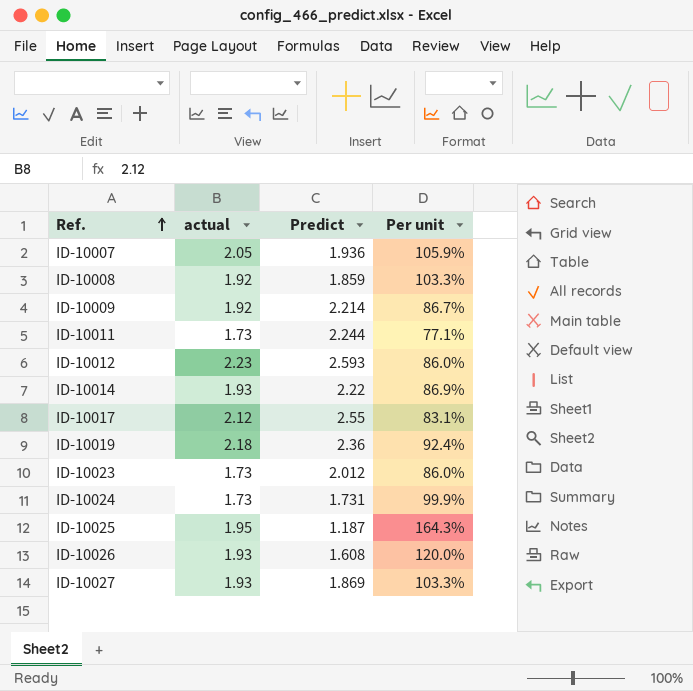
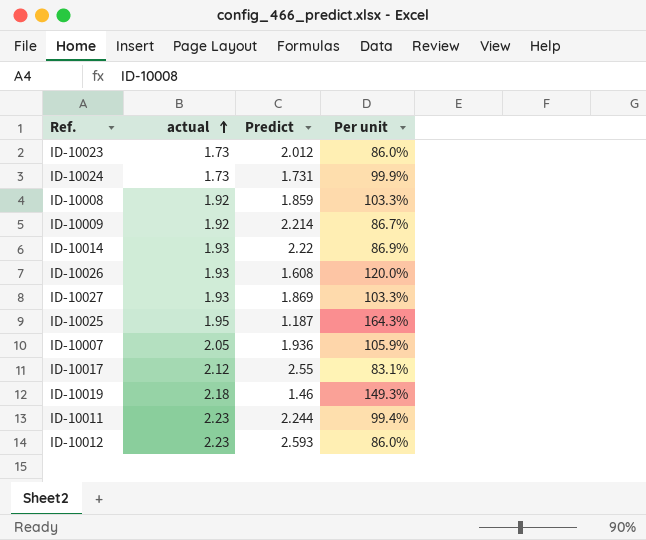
row order: Ref. ascending -> actual ascending
ID-10019 | Predict: 2.36 -> 1.46
ID-10019 | Per unit: 92.4% -> 149.3%
ID-10011 | actual: 1.73 -> 2.23
ID-10011 | Per unit: 77.1% -> 99.4%

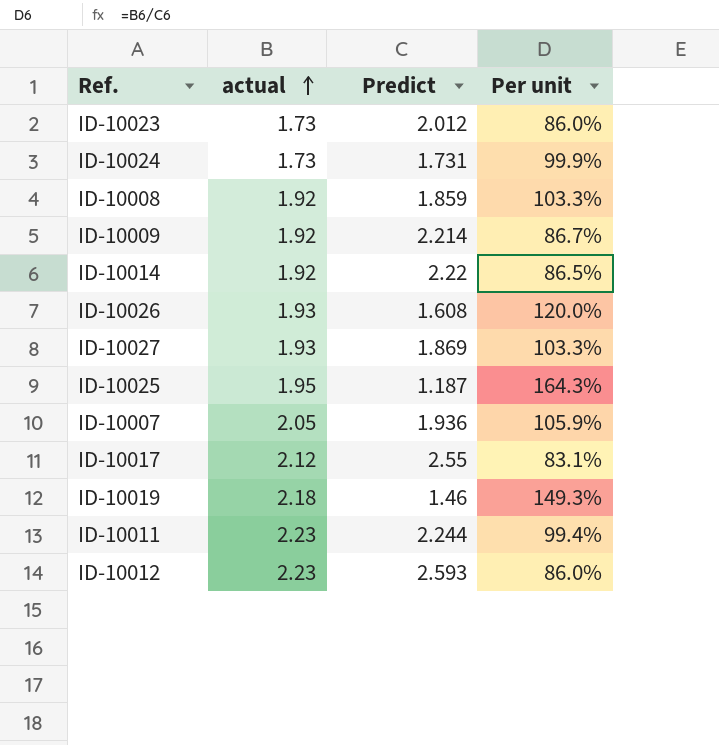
ID-10014 | actual: 1.93 -> 1.92
ID-10014 | Per unit: 86.9% -> 86.5%

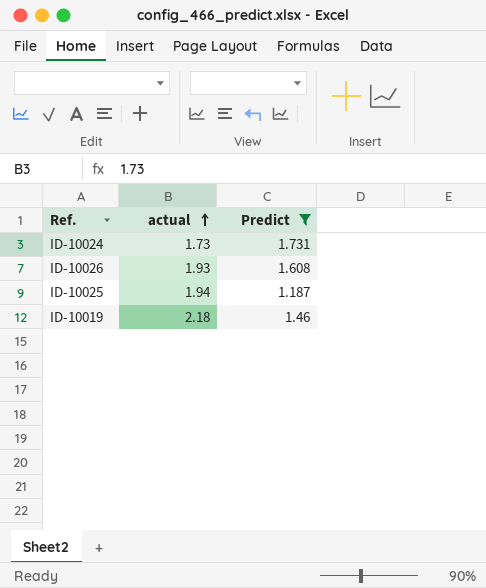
filter: none -> Predict <= 1.731
column Per unit | formula: [actual] / [Predict] -> none
ID-10025 | actual: 1.95 -> 1.94

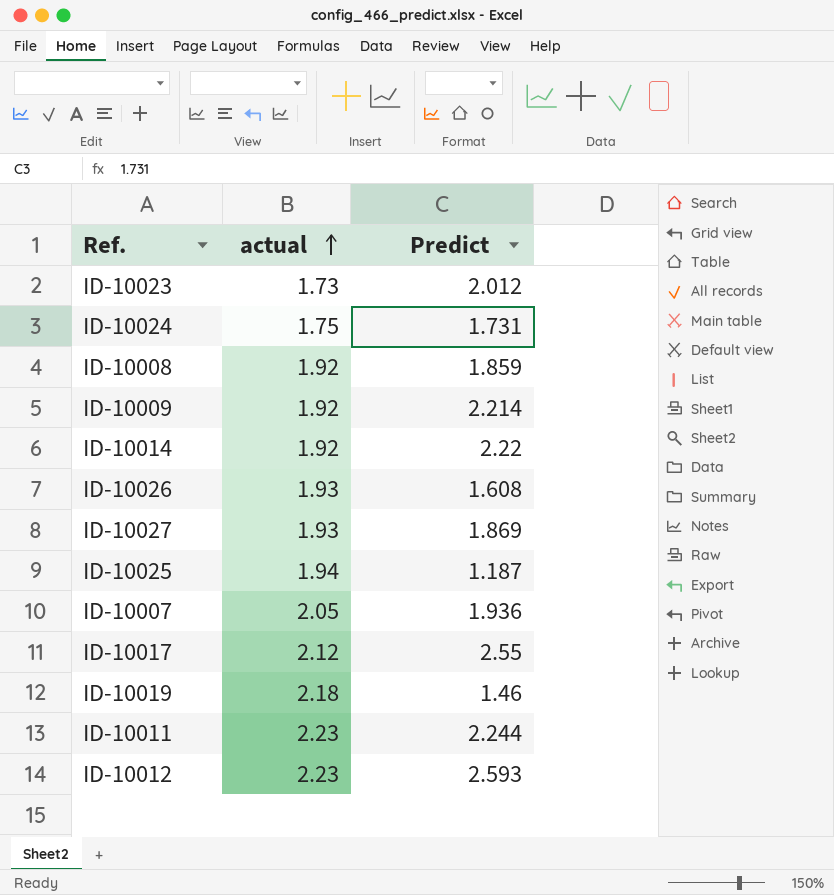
filter: Predict <= 1.731 -> none
ID-10024 | actual: 1.73 -> 1.75

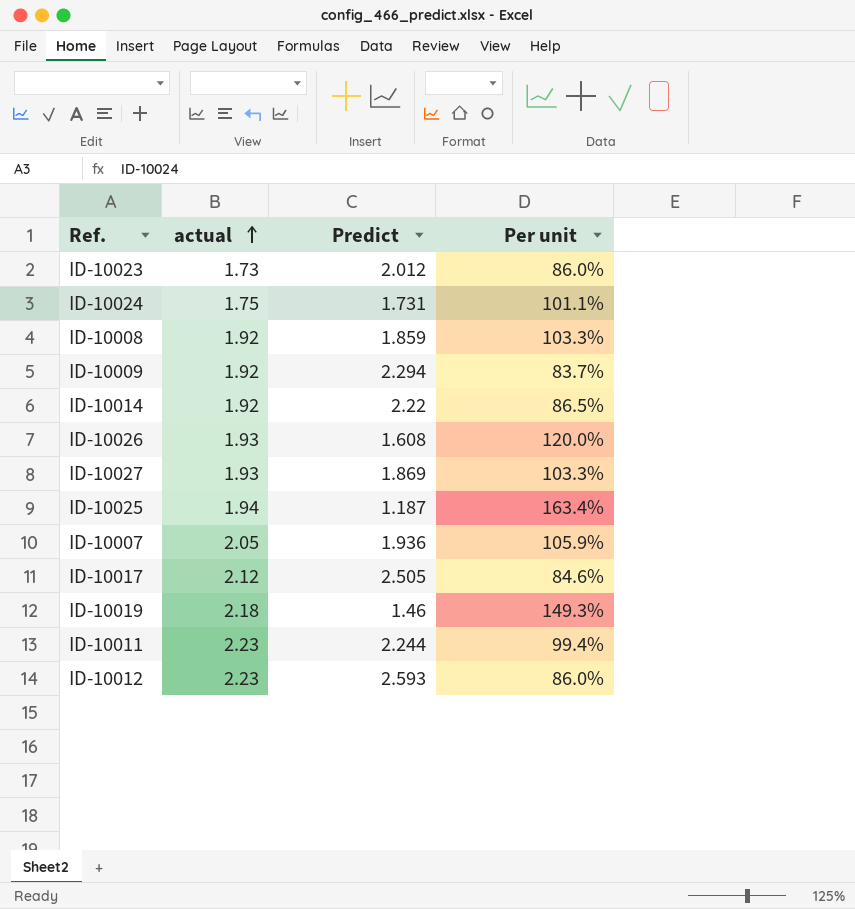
column Per unit | formula: none -> [actual] / [Predict]
ID-10009 | Predict: 2.214 -> 2.294
ID-10017 | Predict: 2.55 -> 2.505

